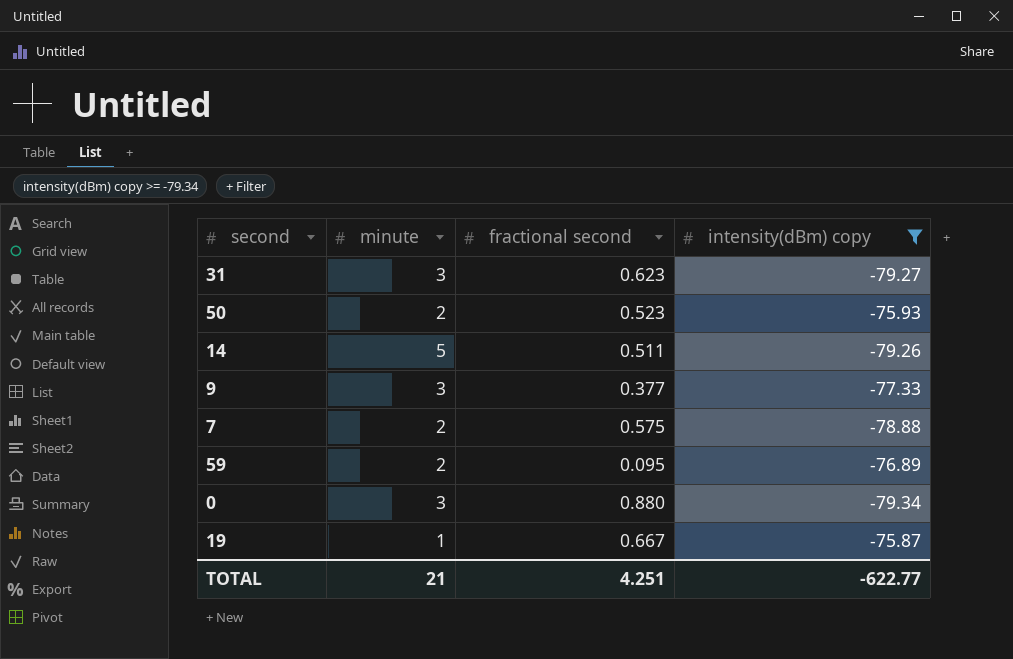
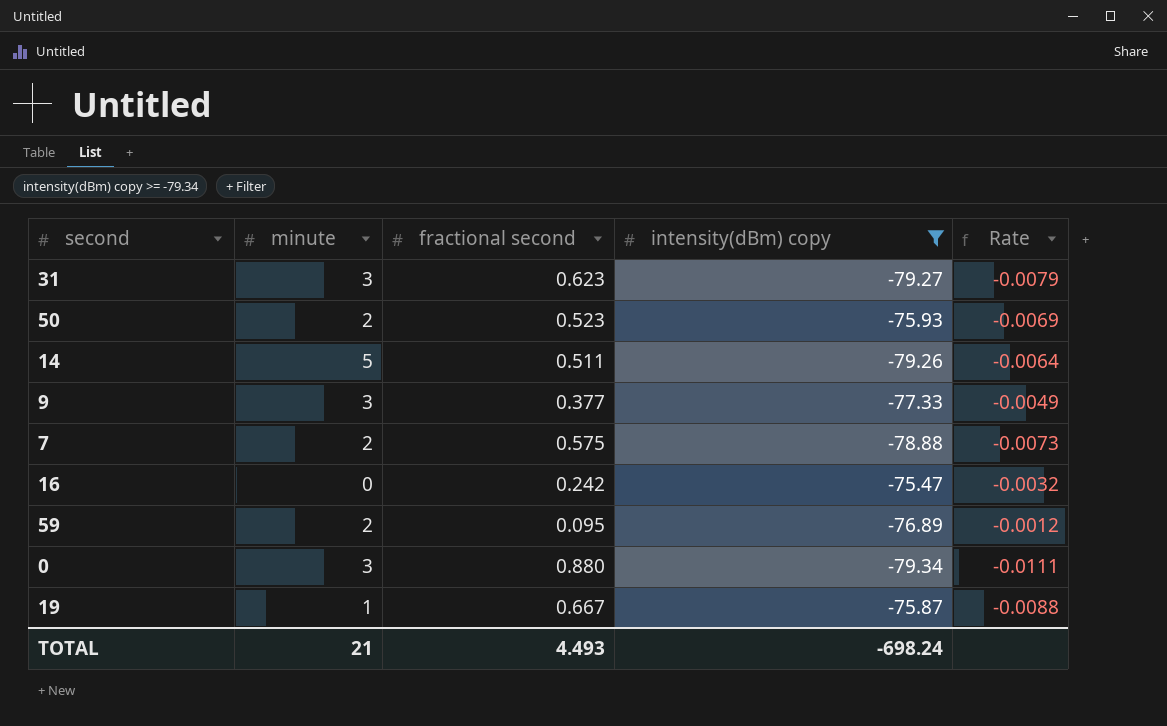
column Rate | formula: none -> [fractional second] / [intensity(dBm) copy]
row 16: none -> 0 | 0.242 | -75.47 | -0.0032
TOTAL | fractional second: 4.251 -> 4.493
TOTAL | intensity(dBm) copy: -622.77 -> -698.24

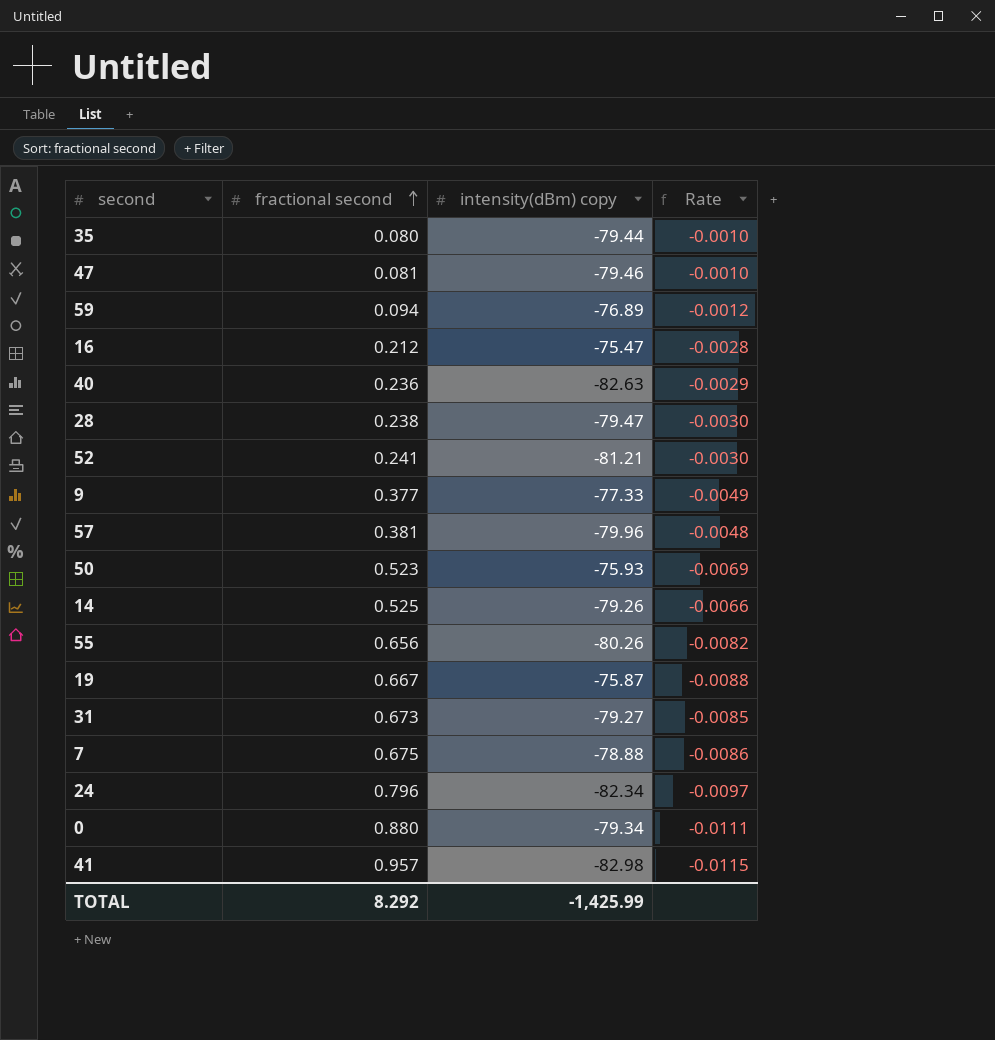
filter: intensity(dBm) copy >= -79.34 -> none
row order: none -> fractional second ascending
column minute | position: 2 -> none
59 | fractional second: 0.095 -> 0.094
16 | fractional second: 0.242 -> 0.212
16 | Rate: -0.0032 -> -0.0028
14 | fractional second: 0.511 -> 0.525
14 | Rate: -0.0064 -> -0.0066
31 | fractional second: 0.623 -> 0.673
31 | Rate: -0.0079 -> -0.0085
7 | fractional second: 0.575 -> 0.675
7 | Rate: -0.0073 -> -0.0086
TOTAL | fractional second: 4.493 -> 8.292
TOTAL | intensity(dBm) copy: -698.24 -> -1,425.99

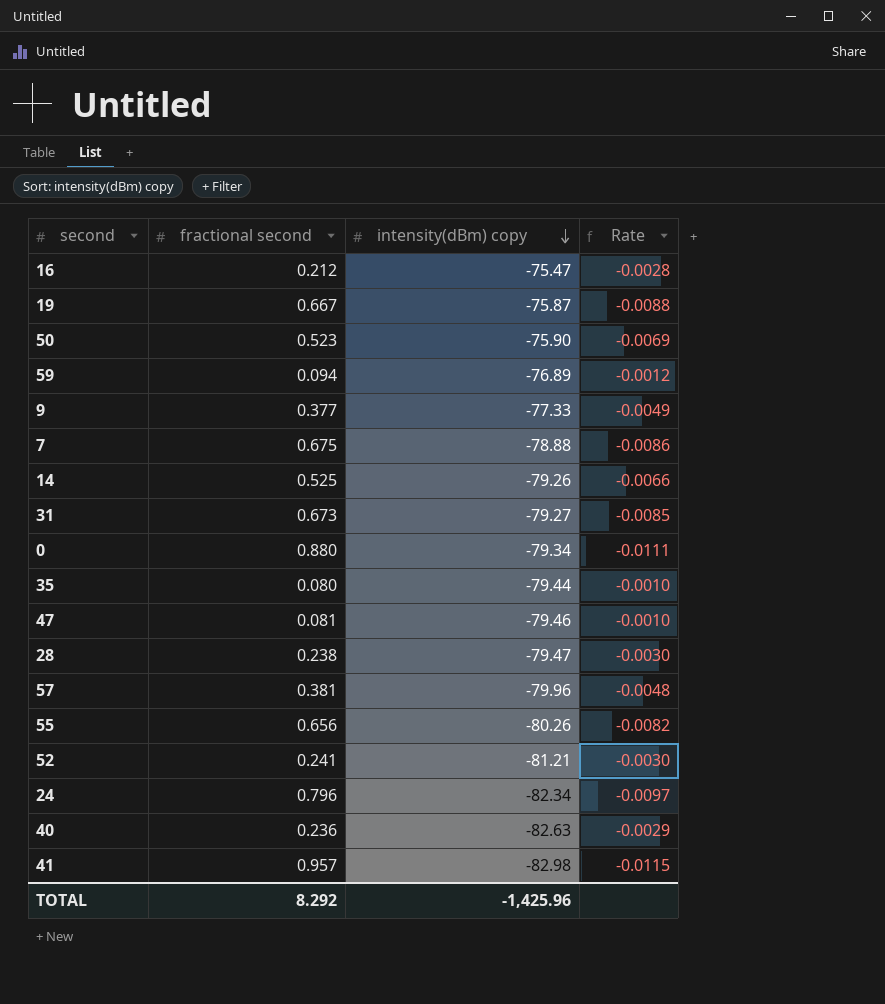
row order: fractional second ascending -> intensity(dBm) copy descending
50 | intensity(dBm) copy: -75.93 -> -75.90
TOTAL | intensity(dBm) copy: -1,425.99 -> -1,425.96

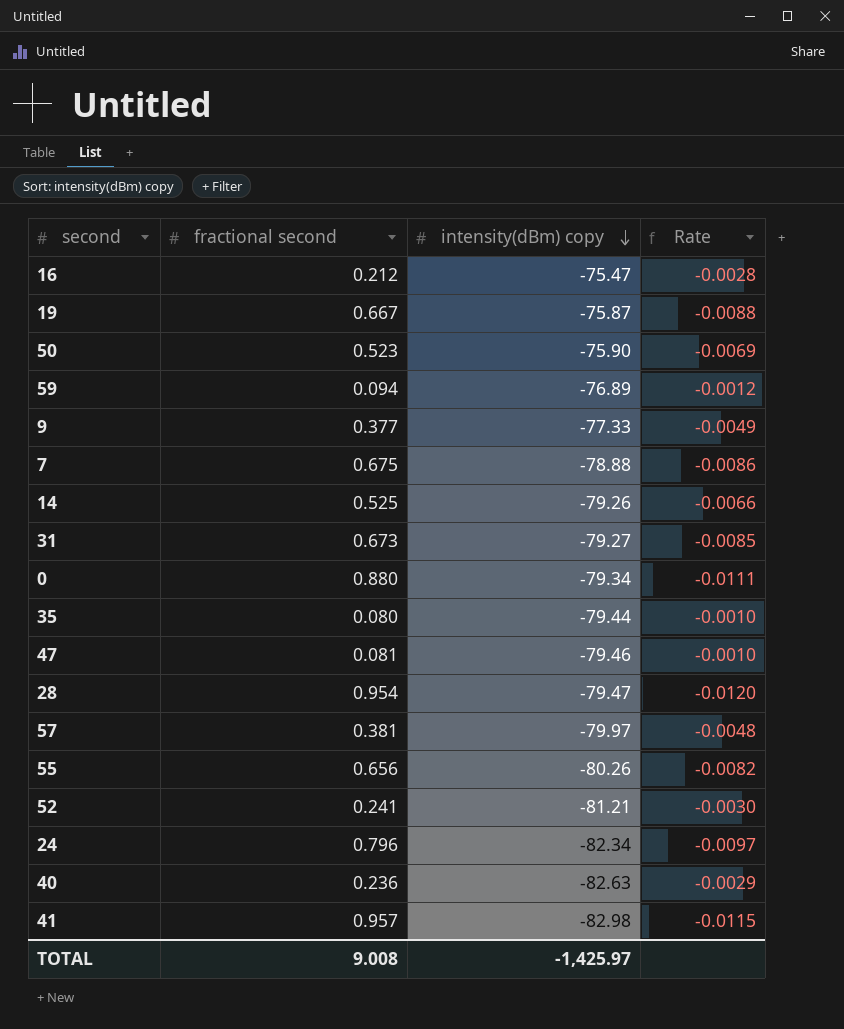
28 | fractional second: 0.238 -> 0.954
28 | Rate: -0.0030 -> -0.0120
57 | intensity(dBm) copy: -79.96 -> -79.97
TOTAL | fractional second: 8.292 -> 9.008
TOTAL | intensity(dBm) copy: -1,425.96 -> -1,425.97

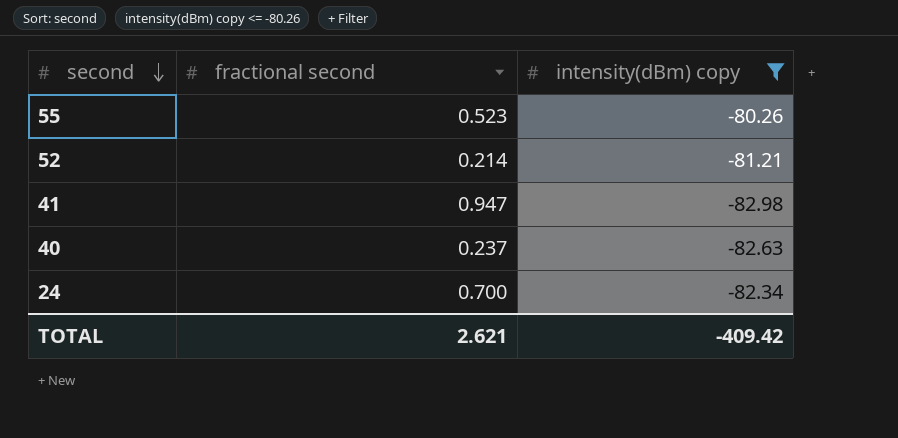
filter: none -> intensity(dBm) copy <= -80.26
row order: intensity(dBm) copy descending -> second descending
column Rate | formula: [fractional second] / [intensity(dBm) copy] -> none
55 | fractional second: 0.656 -> 0.523
52 | fractional second: 0.241 -> 0.214
41 | fractional second: 0.957 -> 0.947
40 | fractional second: 0.236 -> 0.237
24 | fractional second: 0.796 -> 0.700
TOTAL | fractional second: 9.008 -> 2.621
TOTAL | intensity(dBm) copy: -1,425.97 -> -409.42

